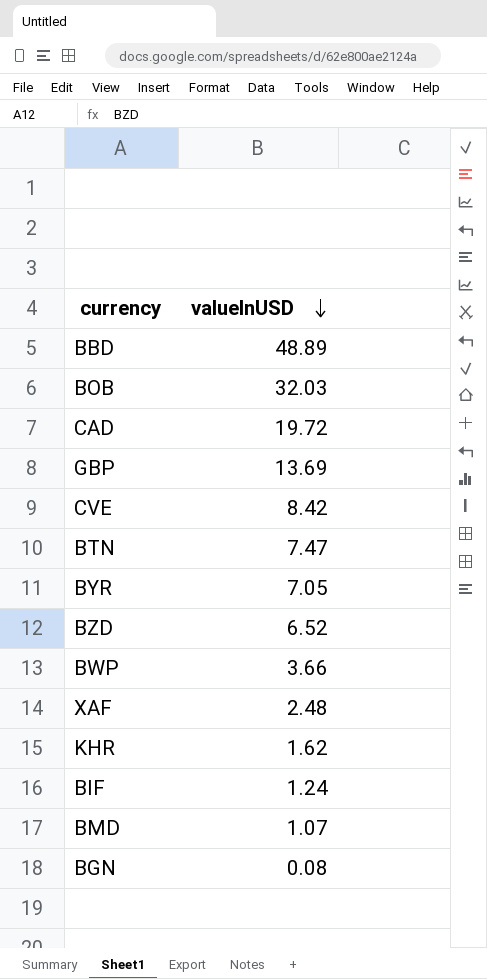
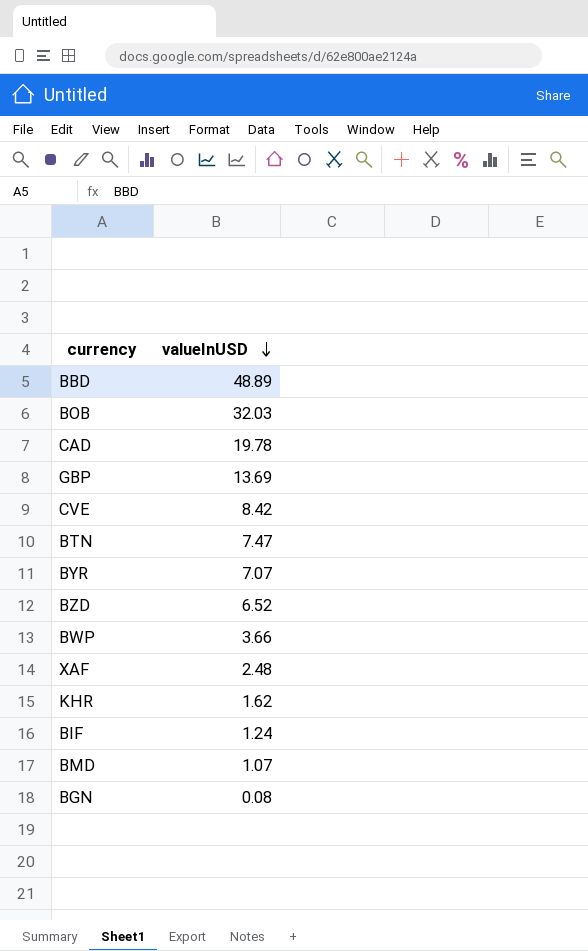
CAD | valueInUSD: 19.72 -> 19.78
BYR | valueInUSD: 7.05 -> 7.07

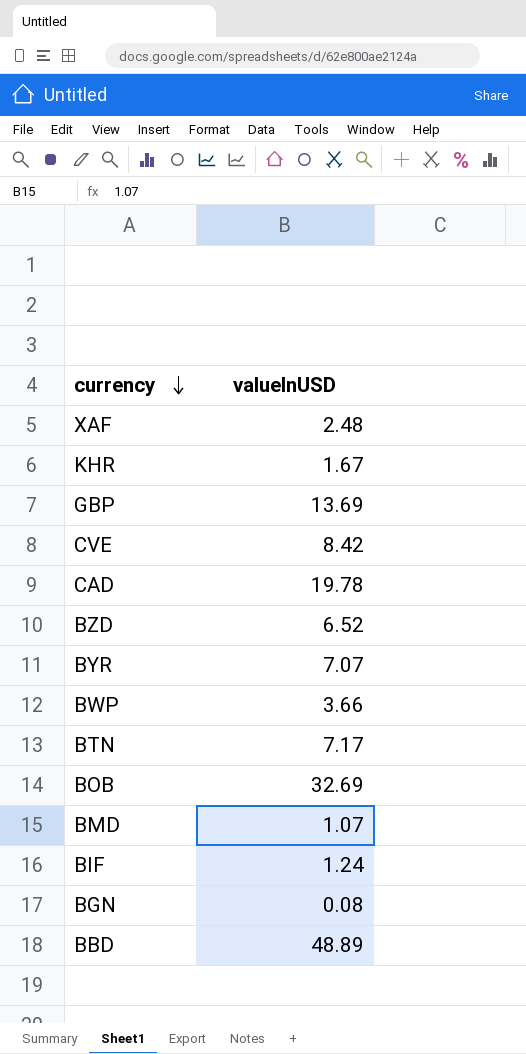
row order: valueInUSD descending -> currency descending
KHR | valueInUSD: 1.62 -> 1.67
BTN | valueInUSD: 7.47 -> 7.17
BOB | valueInUSD: 32.03 -> 32.69

